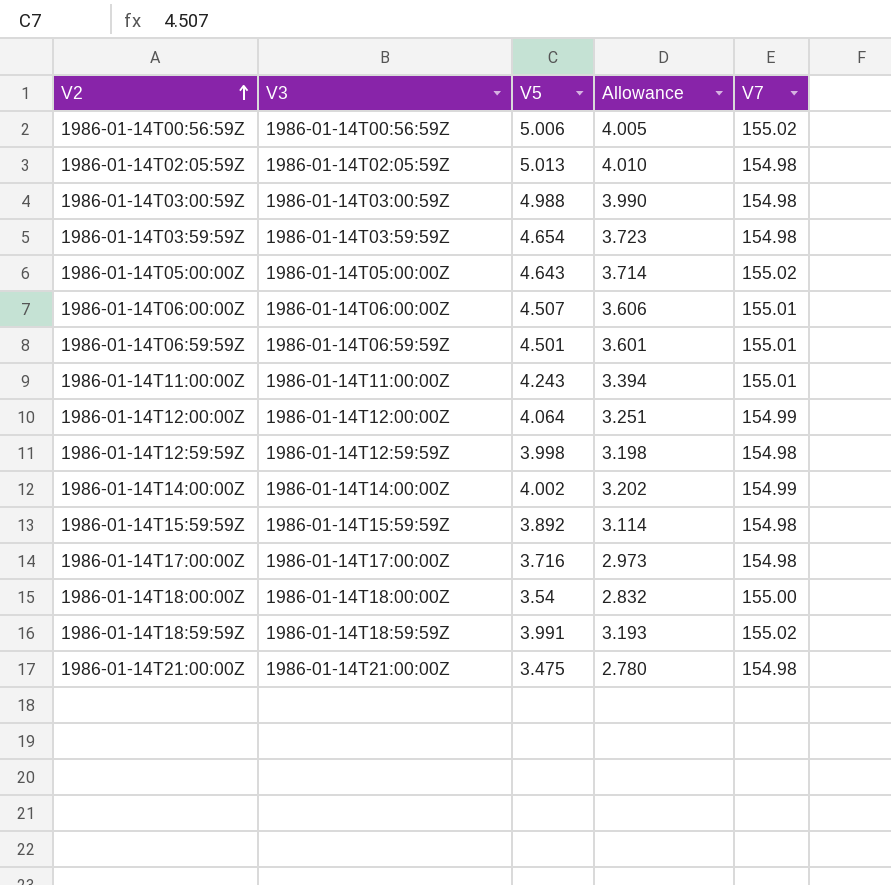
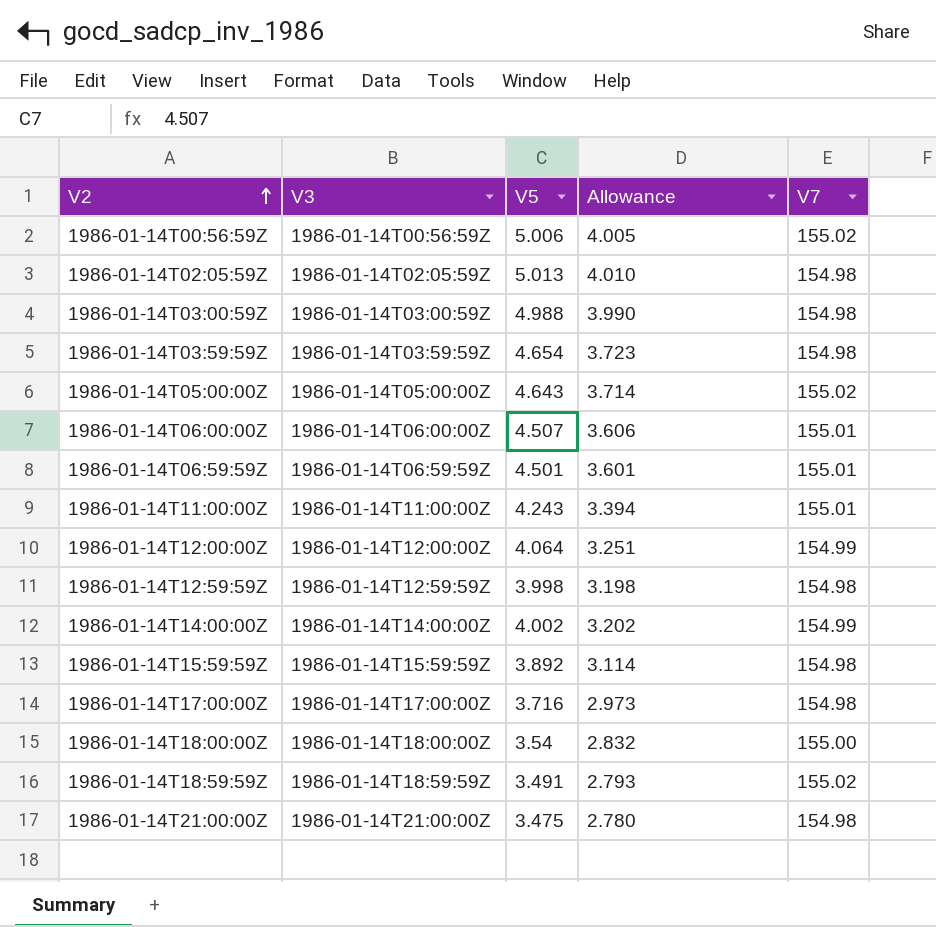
1986-01-14T18:59:59Z | V5: 3.991 -> 3.491
1986-01-14T18:59:59Z | Allowance: 3.193 -> 2.793

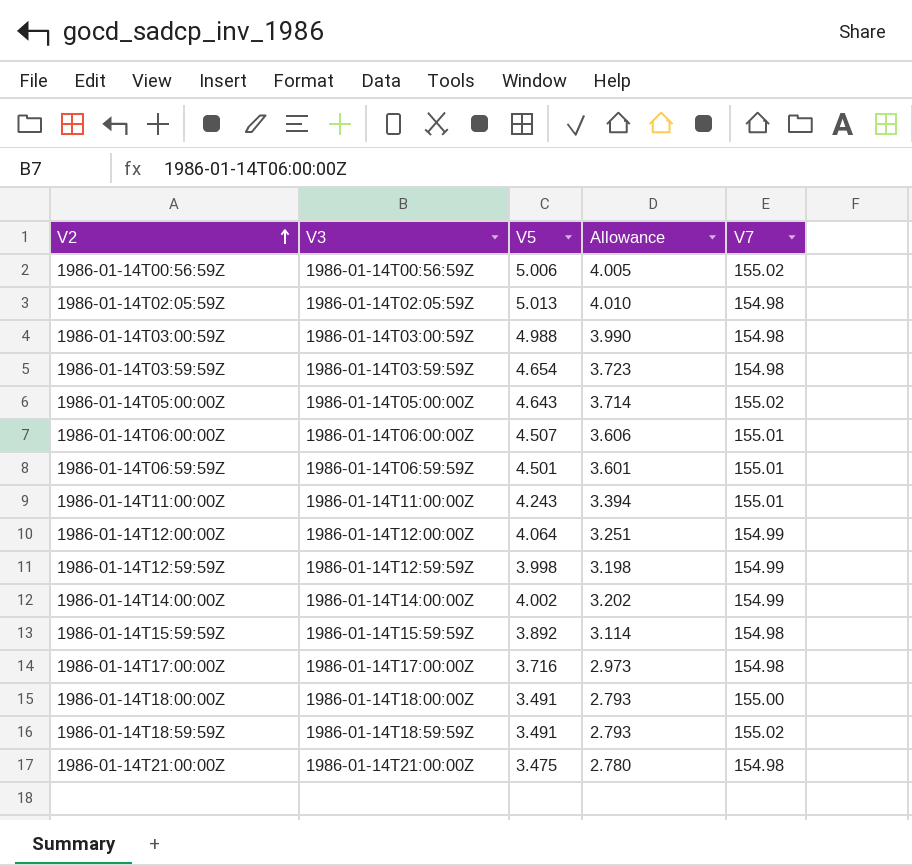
1986-01-14T12:59:59Z | V7: 154.98 -> 154.99
1986-01-14T18:00:00Z | V5: 3.54 -> 3.491
1986-01-14T18:00:00Z | Allowance: 2.832 -> 2.793

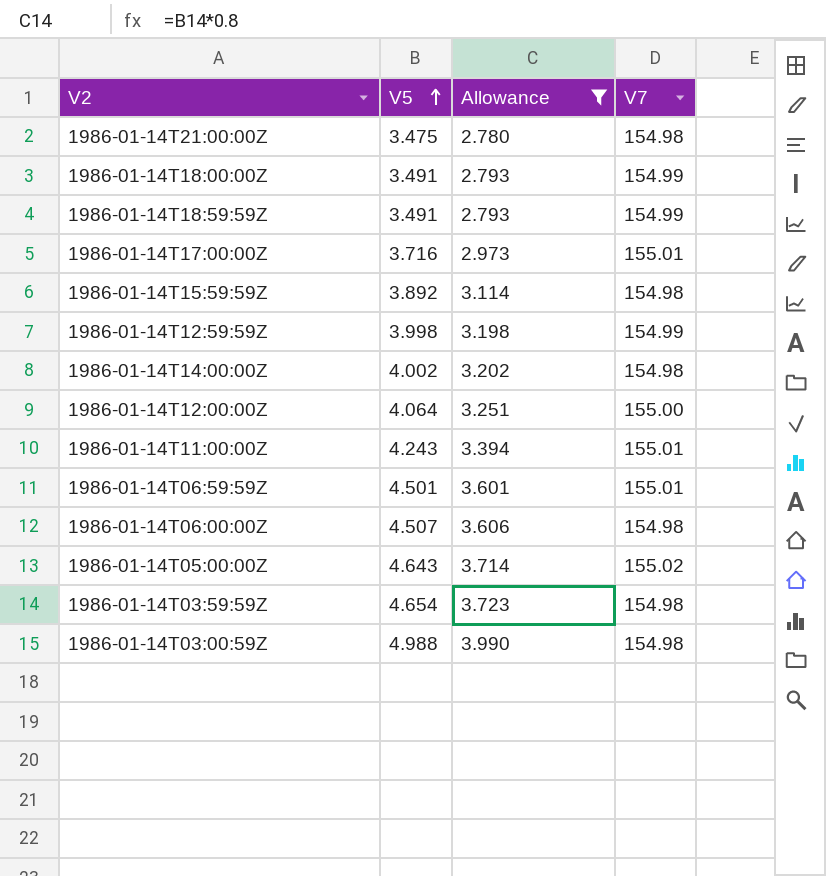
filter: none -> Allowance <= 3.990
row order: V2 ascending -> V5 ascending
column V3 | position: 2 -> none
1986-01-14T18:00:00Z | V7: 155.00 -> 154.99
1986-01-14T18:59:59Z | V7: 155.02 -> 154.99
1986-01-14T17:00:00Z | V7: 154.98 -> 155.01
1986-01-14T14:00:00Z | V7: 154.99 -> 154.98
1986-01-14T12:00:00Z | V7: 154.99 -> 155.00
1986-01-14T06:00:00Z | V7: 155.01 -> 154.98

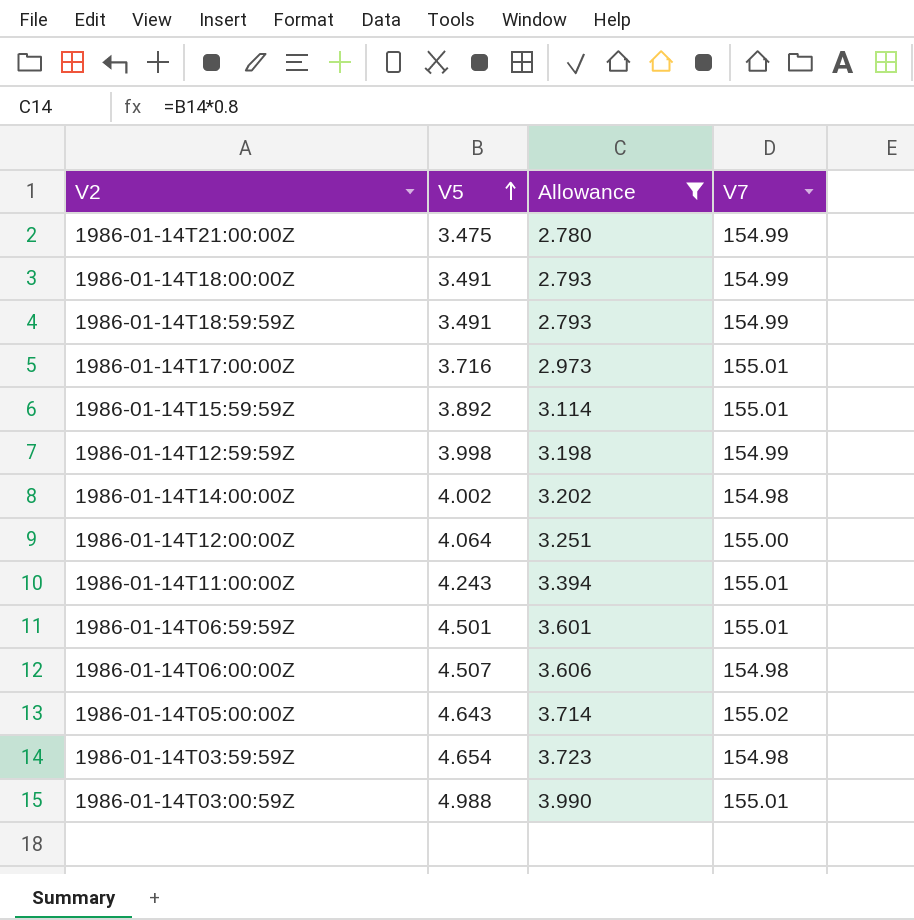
1986-01-14T21:00:00Z | V7: 154.98 -> 154.99
1986-01-14T15:59:59Z | V7: 154.98 -> 155.01
1986-01-14T03:00:59Z | V7: 154.98 -> 155.01

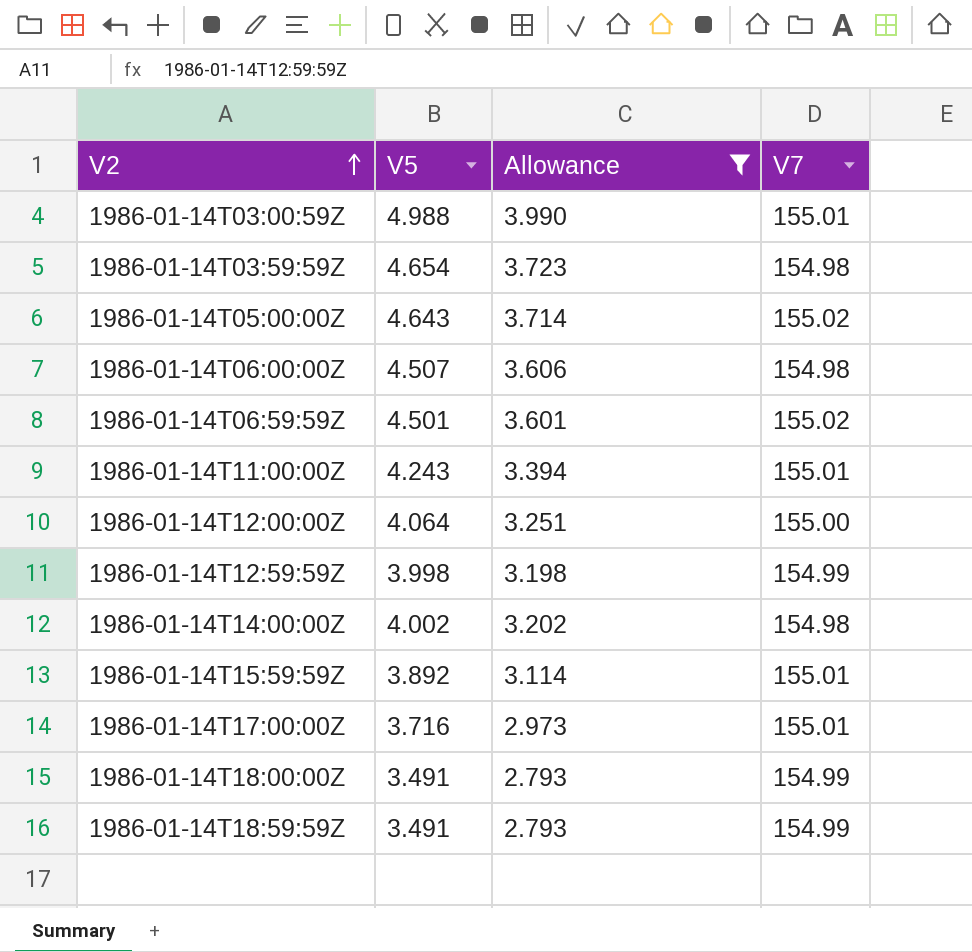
row order: V5 ascending -> V2 ascending
row 1986-01-14T21:00:00Z: 3.475 | 2.780 | 154.99 -> none
1986-01-14T06:59:59Z | V7: 155.01 -> 155.02

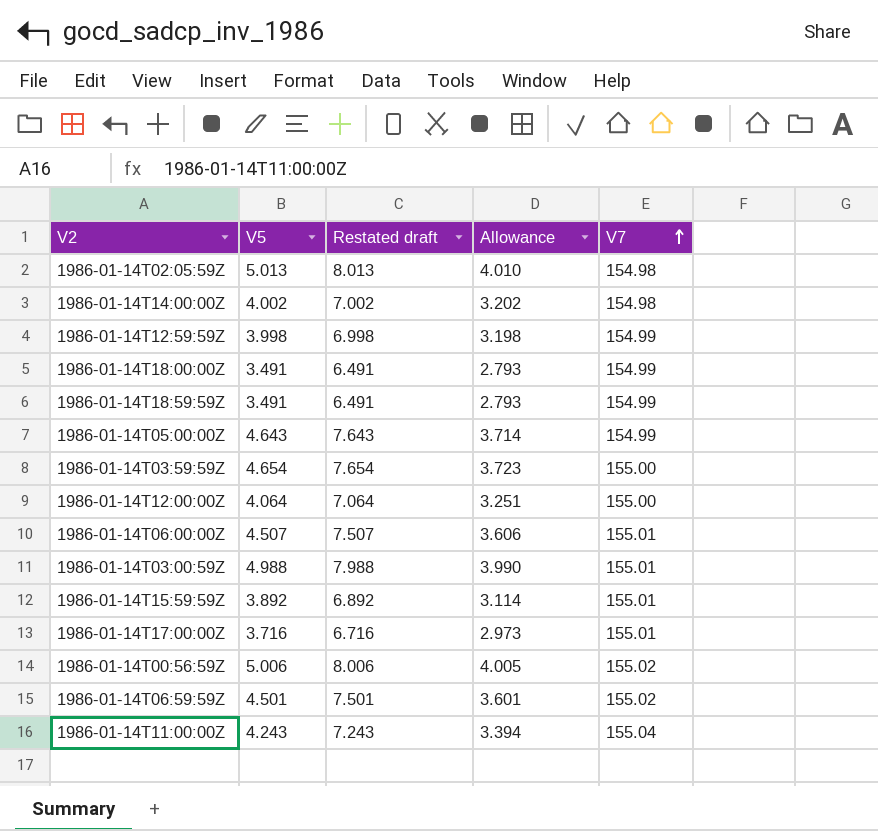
filter: Allowance <= 3.990 -> none
row order: V2 ascending -> V7 ascending
column Restated draft | formula: none -> [V5] + 3
1986-01-14T05:00:00Z | V7: 155.02 -> 154.99
1986-01-14T03:59:59Z | V7: 154.98 -> 155.00
1986-01-14T06:00:00Z | V7: 154.98 -> 155.01
1986-01-14T11:00:00Z | V7: 155.01 -> 155.04

